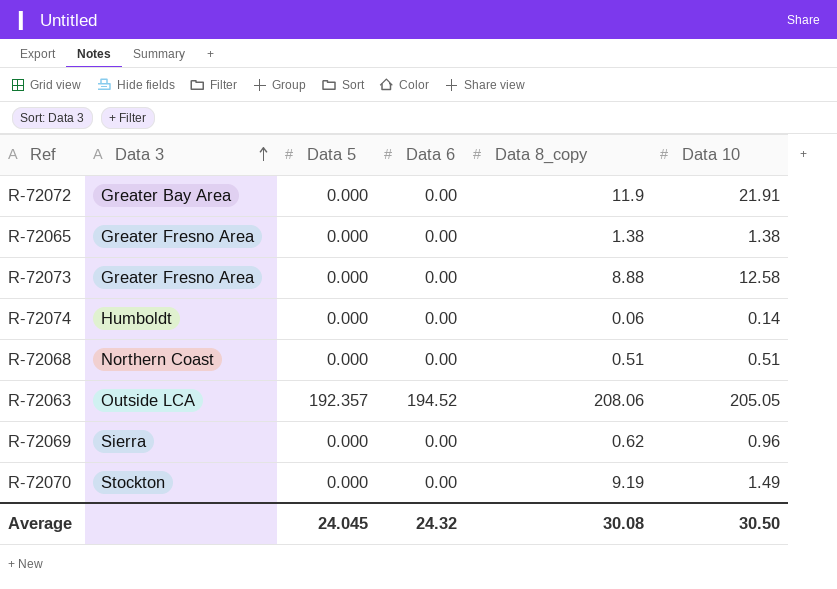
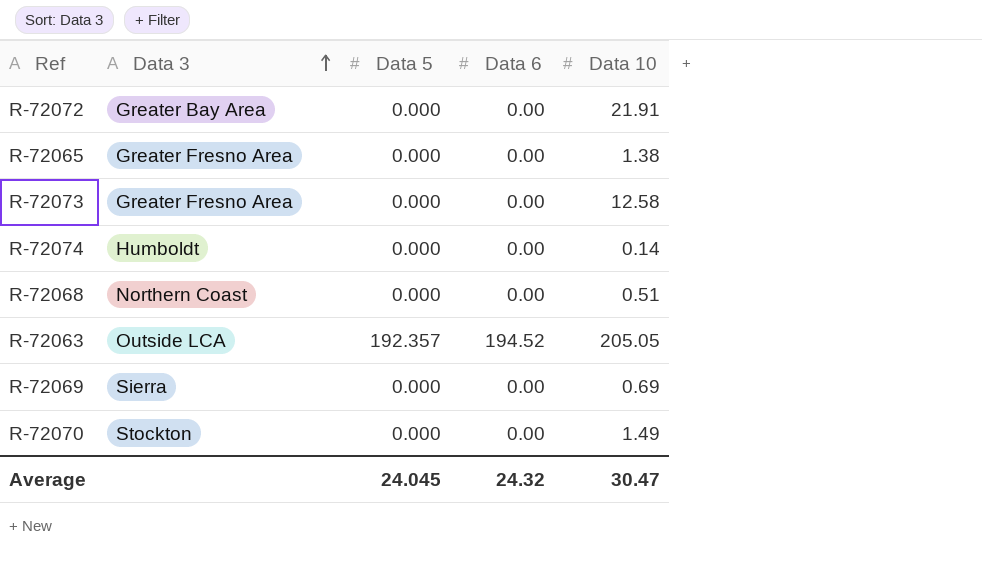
column Data 8_copy | position: 5 -> none
R-72069 | Data 10: 0.96 -> 0.69
Average | Data 10: 30.50 -> 30.47

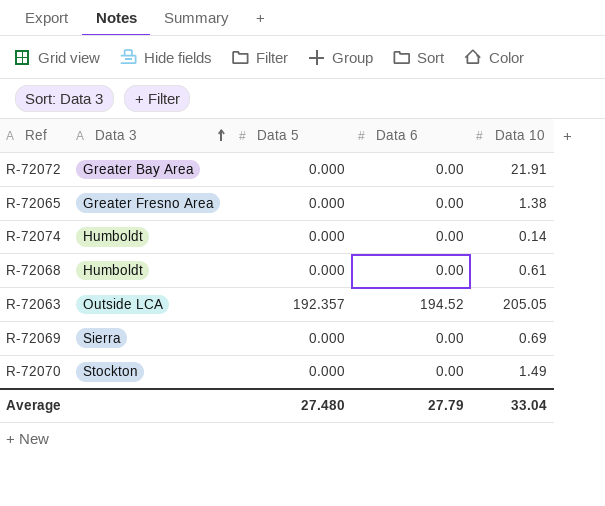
row R-72073: Greater Fresno Area | 0.000 | 0.00 | 12.58 -> none
R-72068 | Data 3: Northern Coast -> Humboldt
R-72068 | Data 10: 0.51 -> 0.61
Average | Data 5: 24.045 -> 27.480
Average | Data 6: 24.32 -> 27.79
Average | Data 10: 30.47 -> 33.04

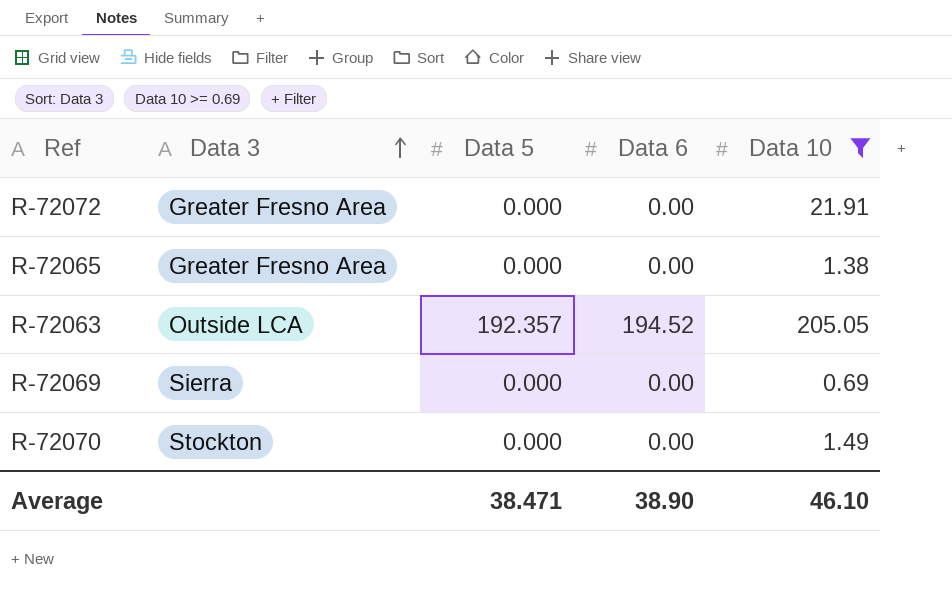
filter: none -> Data 10 >= 0.69
R-72072 | Data 3: Greater Bay Area -> Greater Fresno Area
Average | Data 5: 27.480 -> 38.471
Average | Data 6: 27.79 -> 38.90
Average | Data 10: 33.04 -> 46.10

